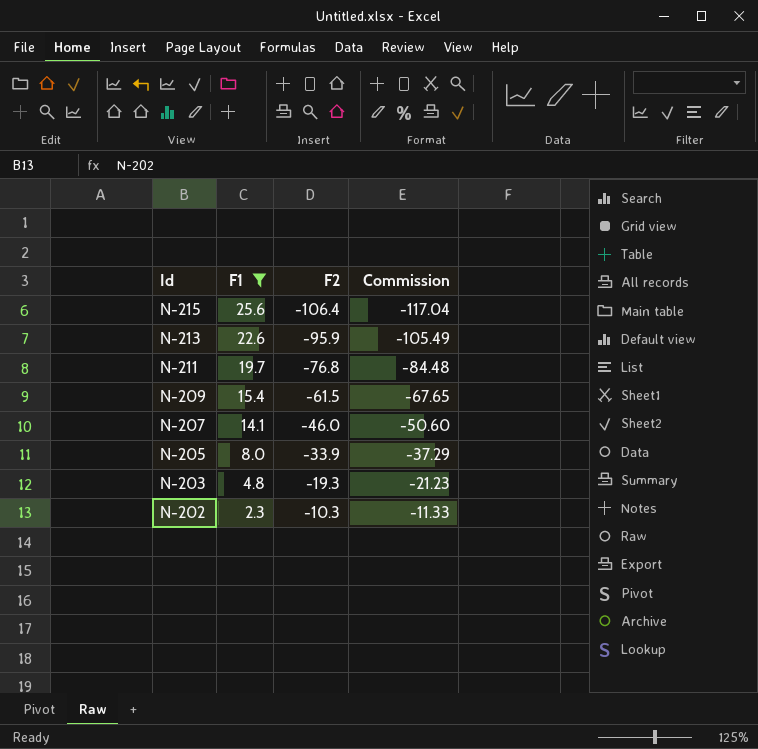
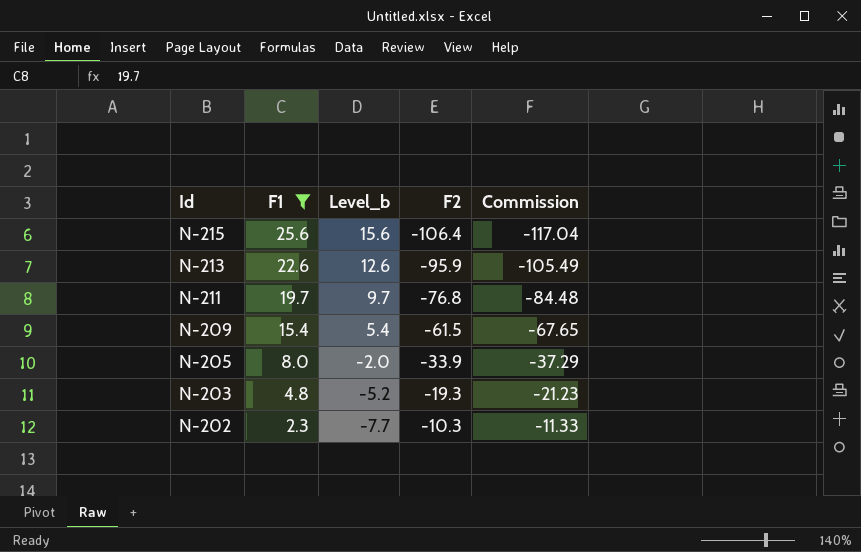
column Level_b | formula: none -> [F1] - 10
row N-207: 14.1 | -46.0 | -50.60 -> none

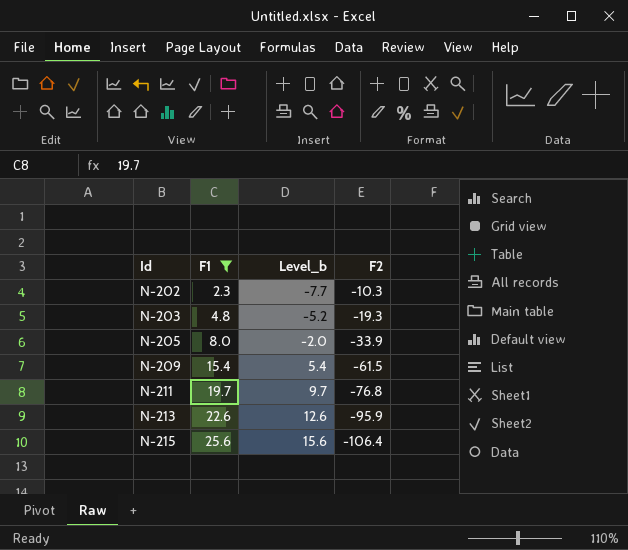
row order: Id descending -> Id ascending
column Commission | formula: [F2] * 1.1 -> none

